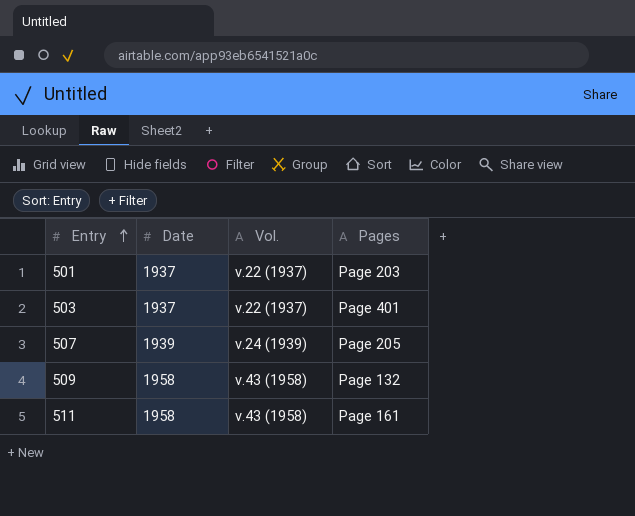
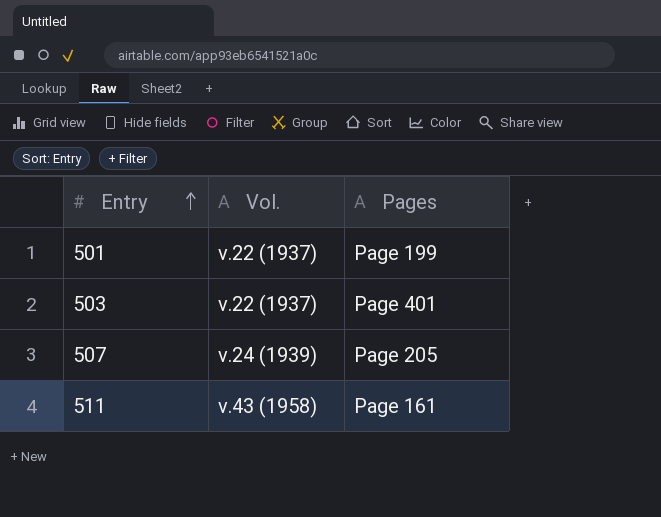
column Date | position: 2 -> none
row 509: 1958 | v.43 (1958) | Page 132 -> none
501 | Pages: Page 203 -> Page 199

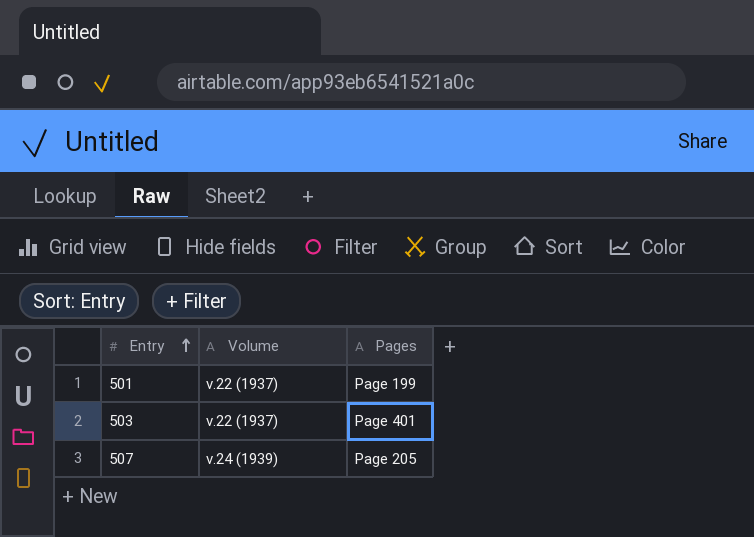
column name: Vol. -> Volume
row 511: v.43 (1958) | Page 161 -> none

